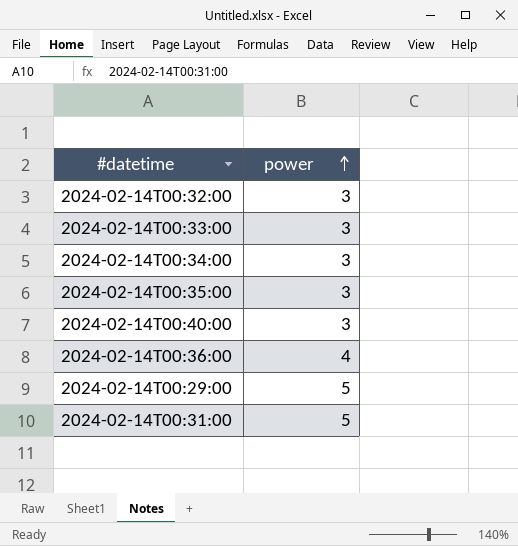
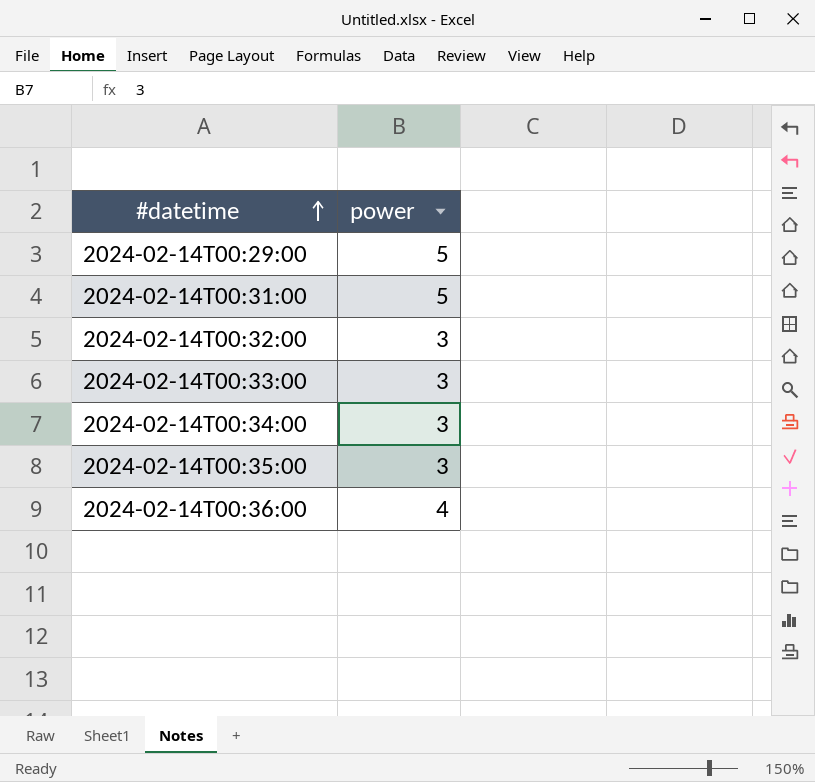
row order: power ascending -> #datetime ascending
row 2024-02-14T00:40:00: 3 -> none

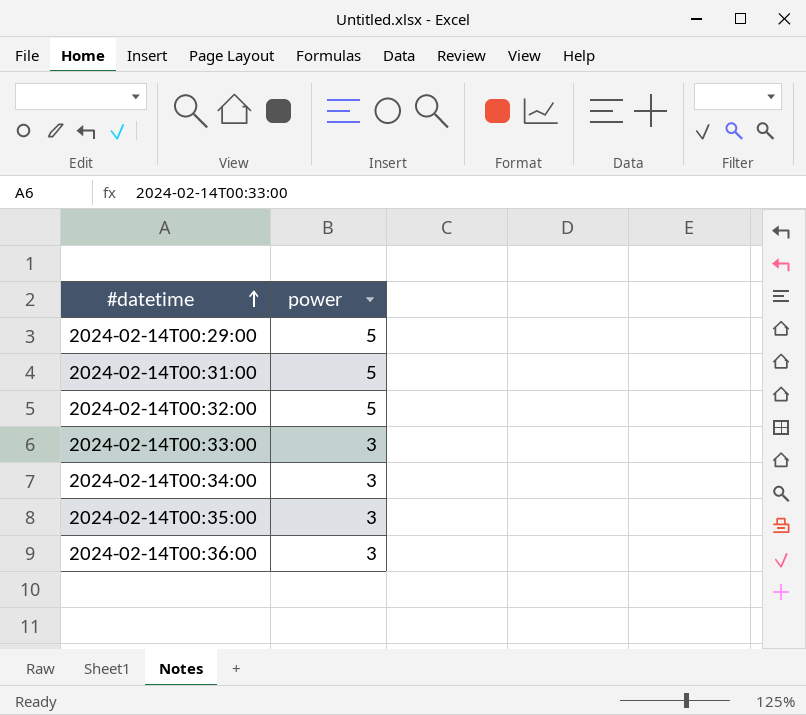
2024-02-14T00:32:00 | power: 3 -> 5
2024-02-14T00:36:00 | power: 4 -> 3

